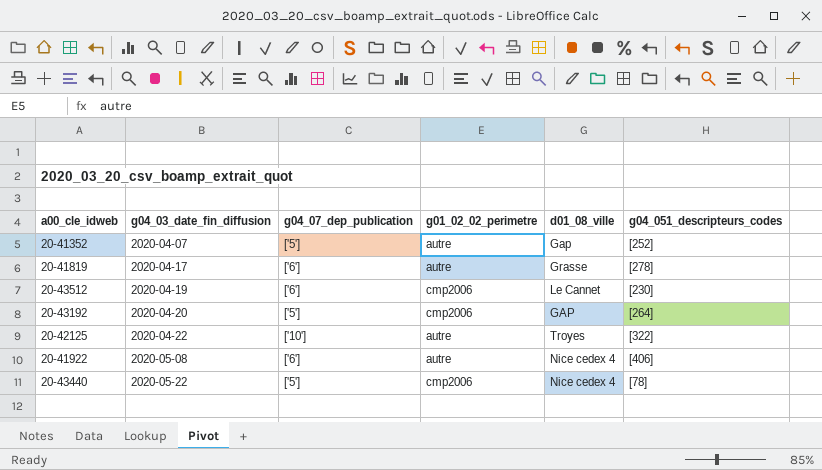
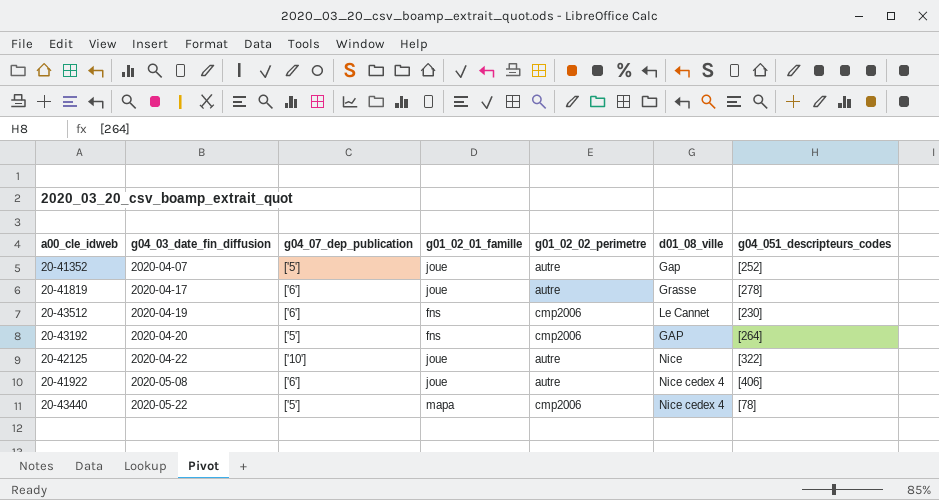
column g01_02_01_famille | position: none -> 4
20-42125 | d01_08_ville: Troyes -> Nice

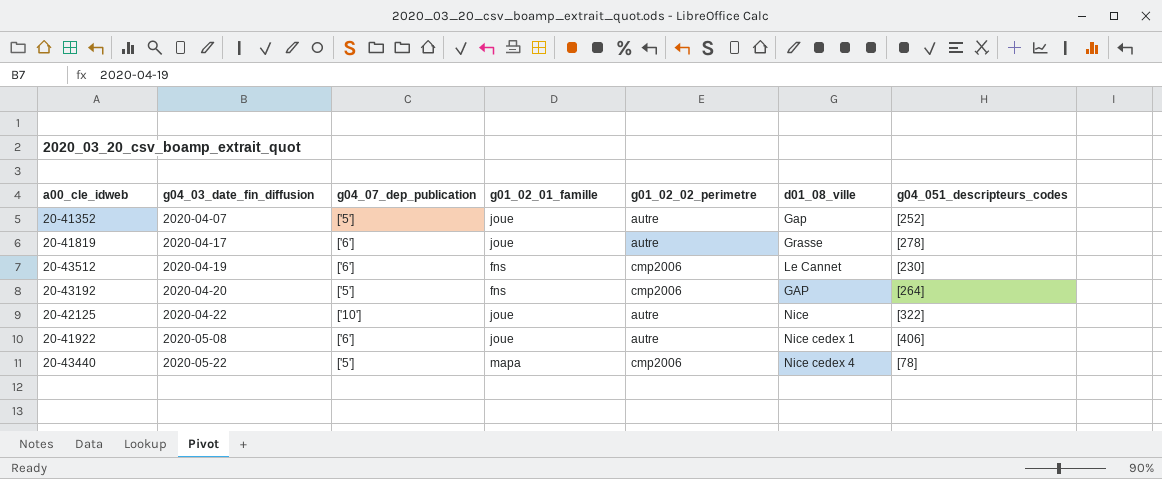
20-41922 | d01_08_ville: Nice cedex 4 -> Nice cedex 1

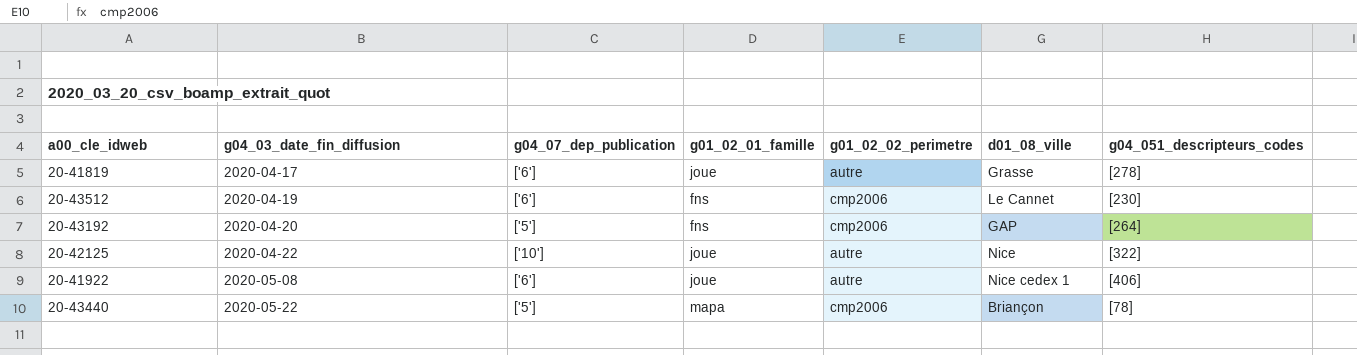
row 20-41352: 2020-04-07 | ['5'] | joue | autre | Gap | [252] -> none
20-43440 | d01_08_ville: Nice cedex 4 -> Briançon

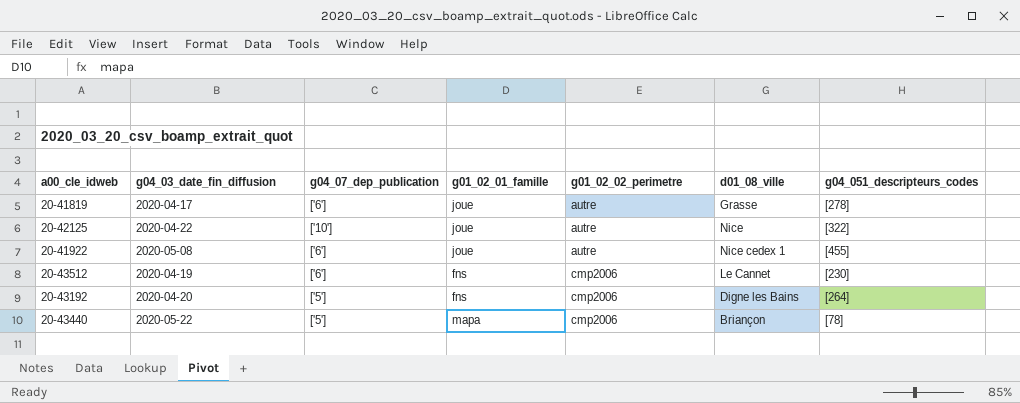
row order: g04_03_date_fin_diffusion ascending -> g01_02_02_perimetre ascending
20-41922 | g04_051_descripteurs_codes: [406] -> [455]
20-43192 | d01_08_ville: GAP -> Digne les Bains

